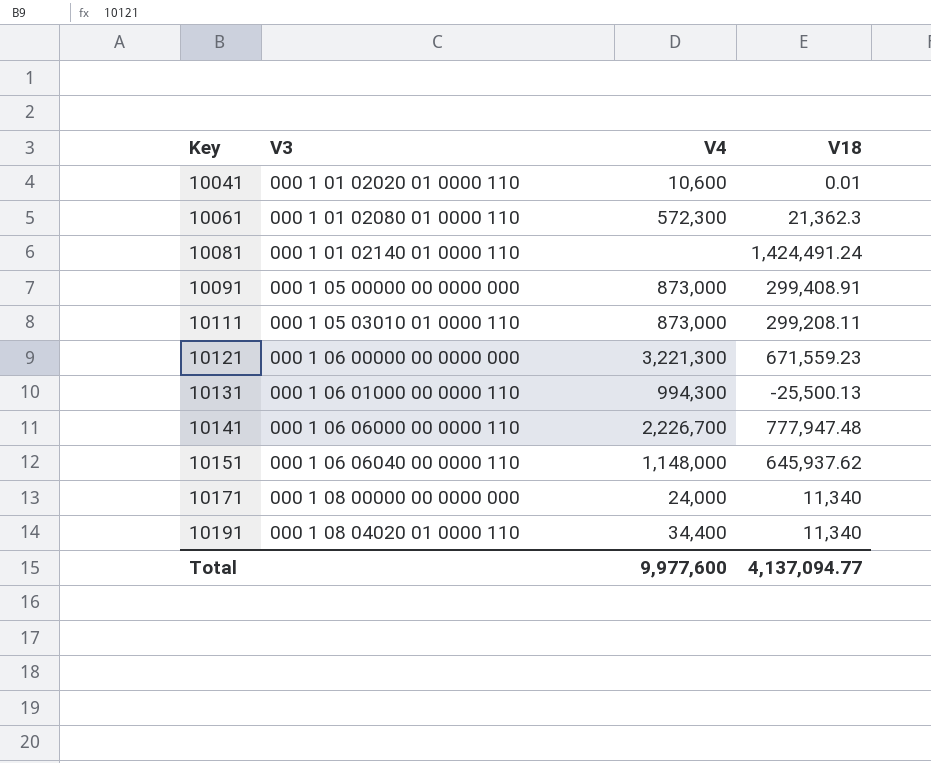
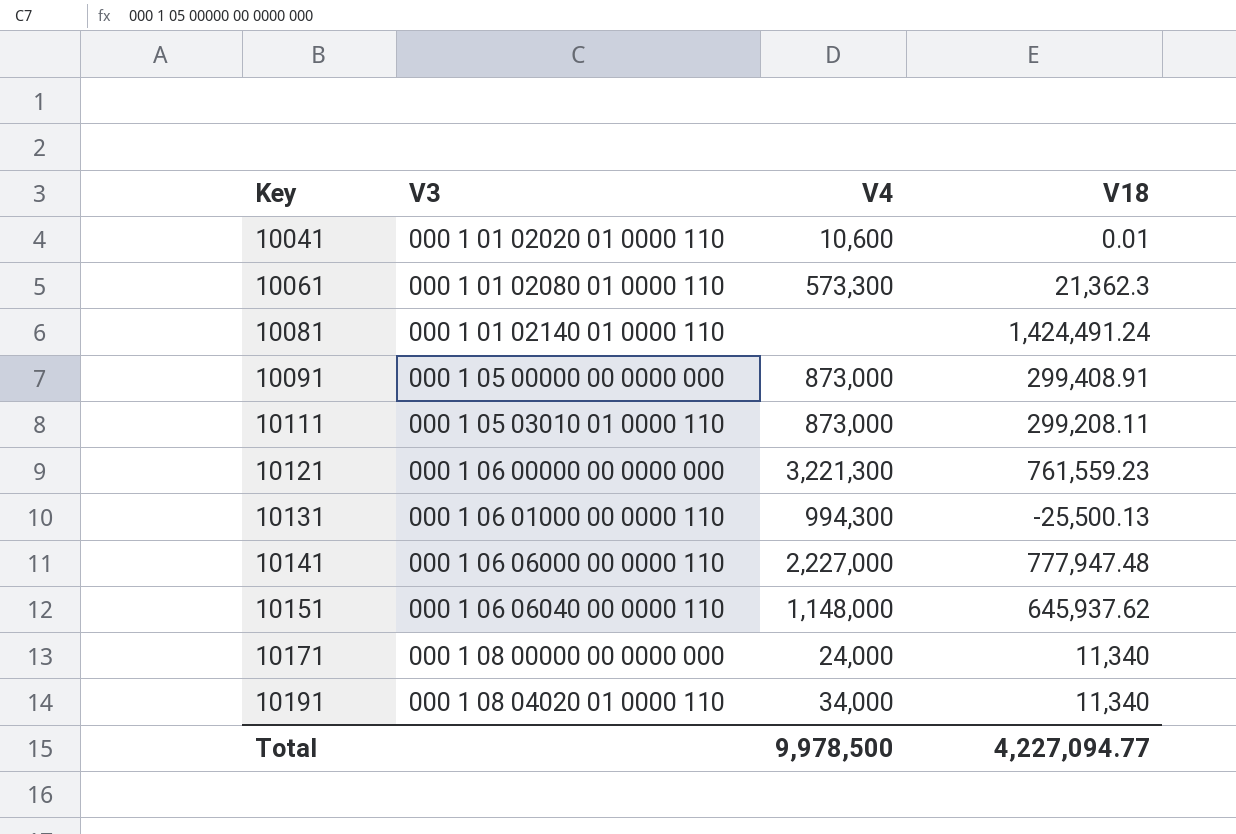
10061 | V4: 572,300 -> 573,300
10121 | V18: 671,559.23 -> 761,559.23
10141 | V4: 2,226,700 -> 2,227,000
10191 | V4: 34,400 -> 34,000
Total | V4: 9,977,600 -> 9,978,500
Total | V18: 4,137,094.77 -> 4,227,094.77

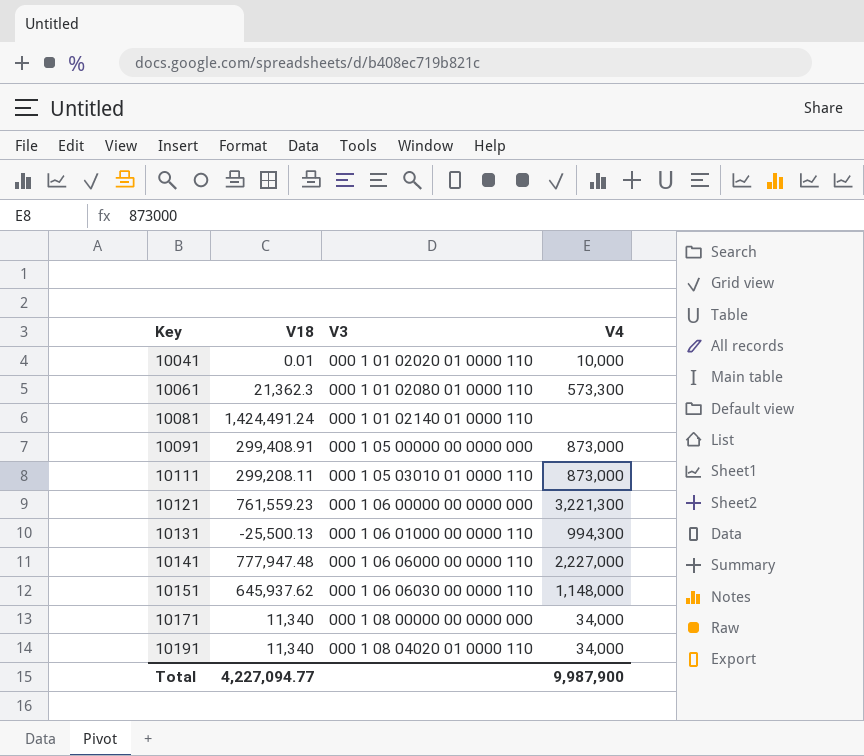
column V18 | position: 4 -> 2
10041 | V4: 10,600 -> 10,000
10151 | V3: 000 1 06 06040 00 0000 110 -> 000 1 06 06030 00 0000 110
10171 | V4: 24,000 -> 34,000
Total | V4: 9,978,500 -> 9,987,900

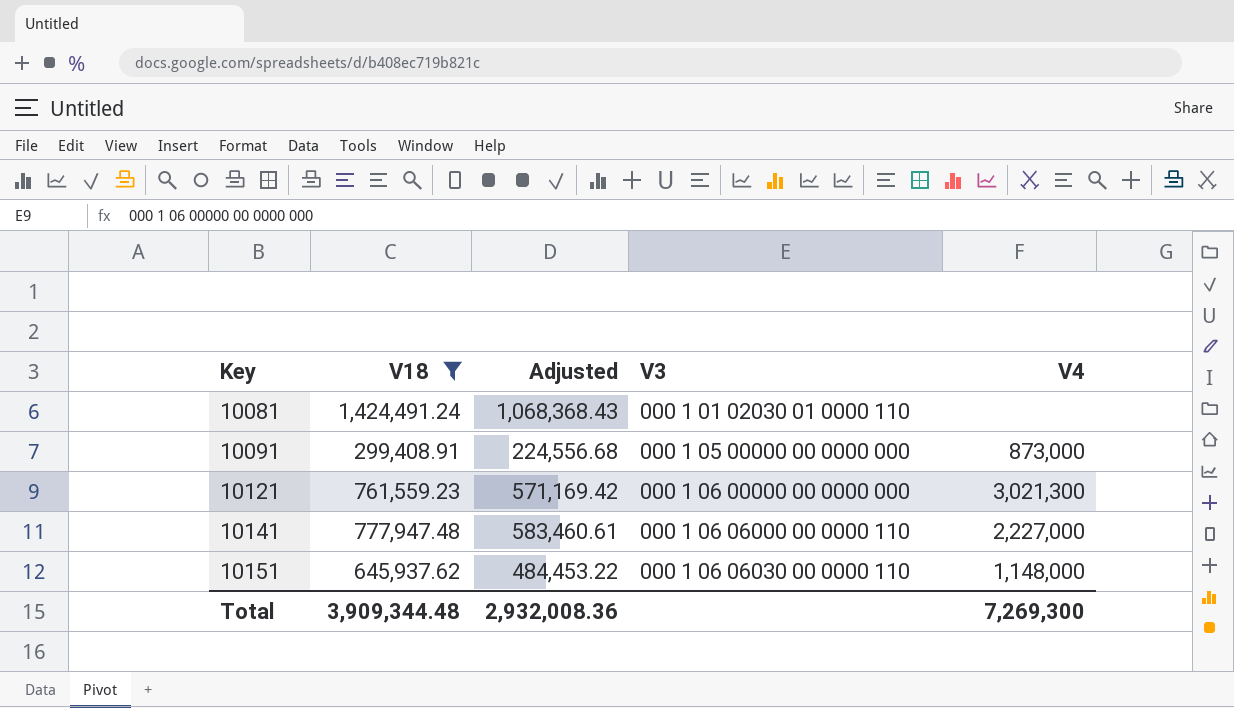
filter: none -> V18 >= 299,408.91
column Adjusted | formula: none -> [V18] * 0.75
10081 | V3: 000 1 01 02140 01 0000 110 -> 000 1 01 02030 01 0000 110
10121 | V4: 3,221,300 -> 3,021,300
Total | V18: 4,227,094.77 -> 3,909,344.48
Total | V4: 9,987,900 -> 7,269,300

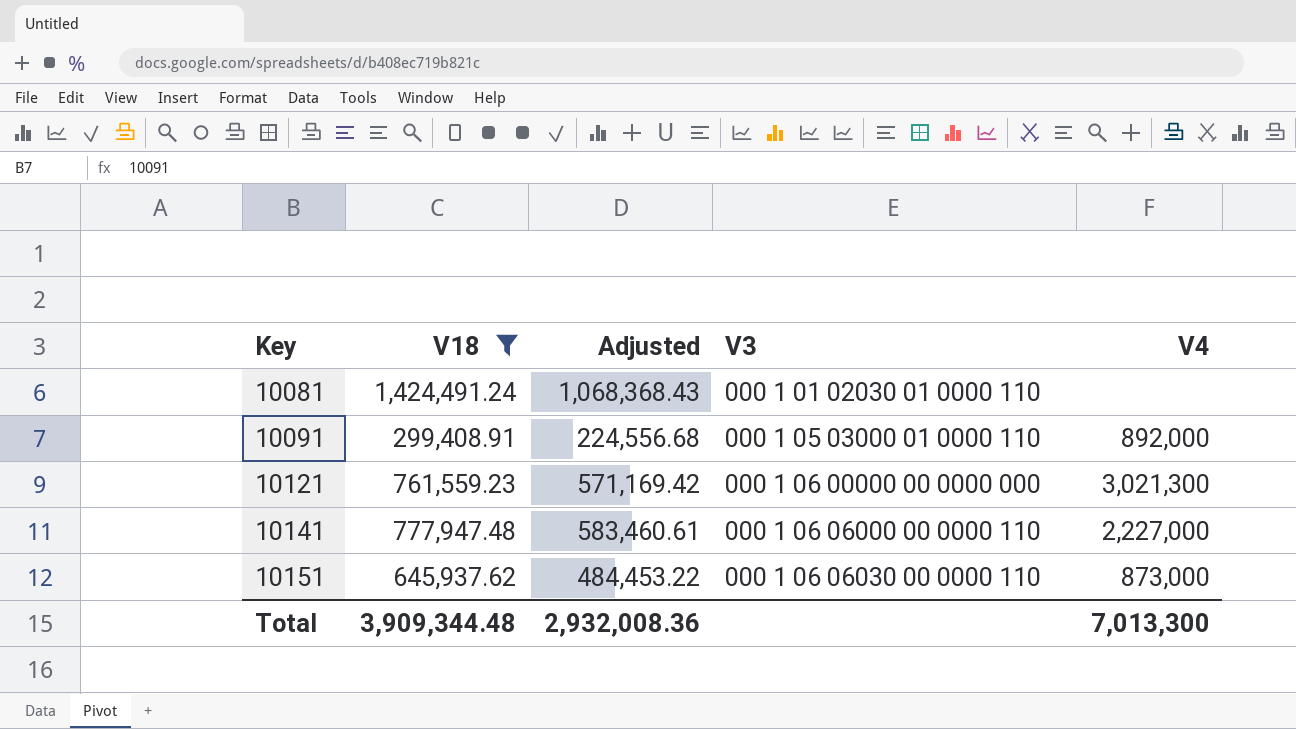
10091 | V3: 000 1 05 00000 00 0000 000 -> 000 1 05 03000 01 0000 110
10091 | V4: 873,000 -> 892,000
10151 | V4: 1,148,000 -> 873,000
Total | V4: 7,269,300 -> 7,013,300

